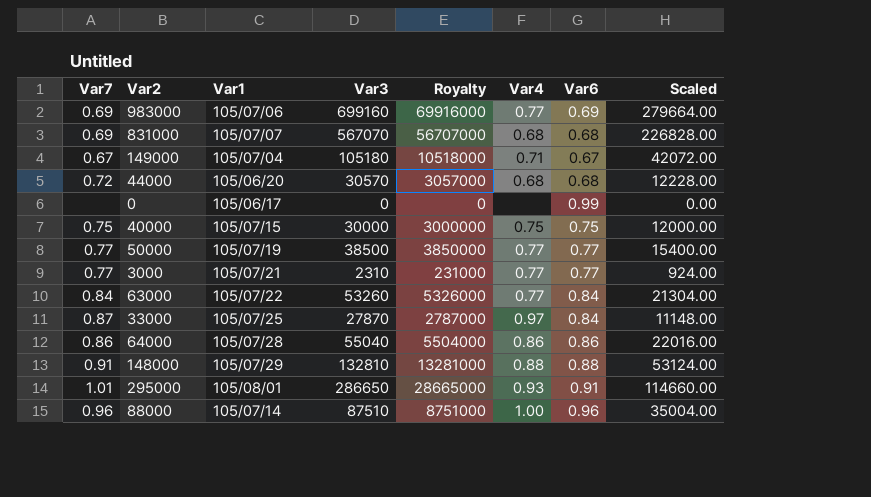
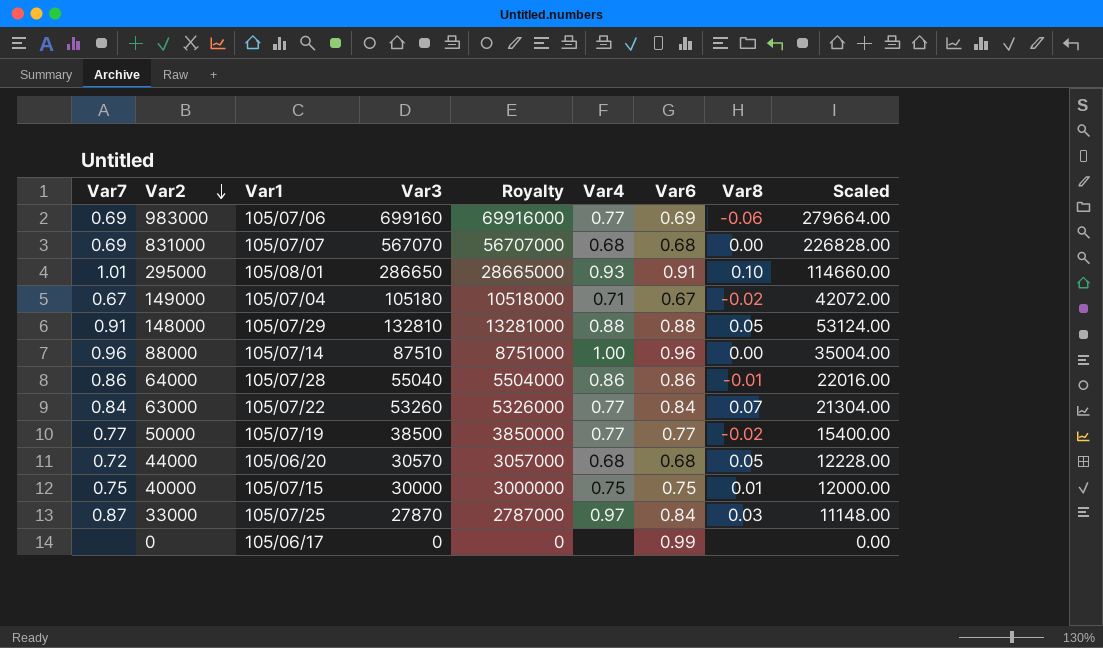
row order: none -> Var2 descending
column Var8 | position: none -> 8
row 3000: 0.77 | 105/07/21 | 2310 | 231000 | 0.77 | 0.77 | 924.00 -> none

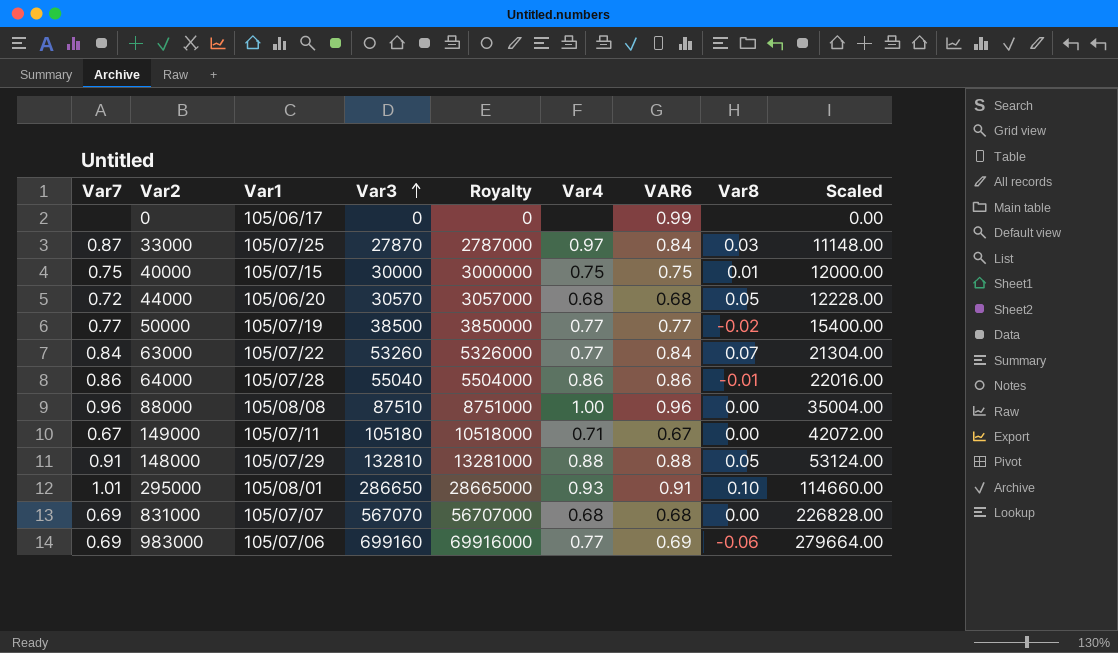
row order: Var2 descending -> Var3 ascending
column name: Var6 -> VAR6
88000 | Var1: 105/07/14 -> 105/08/08
149000 | Var1: 105/07/04 -> 105/07/11
149000 | Var8: -0.02 -> 0.00

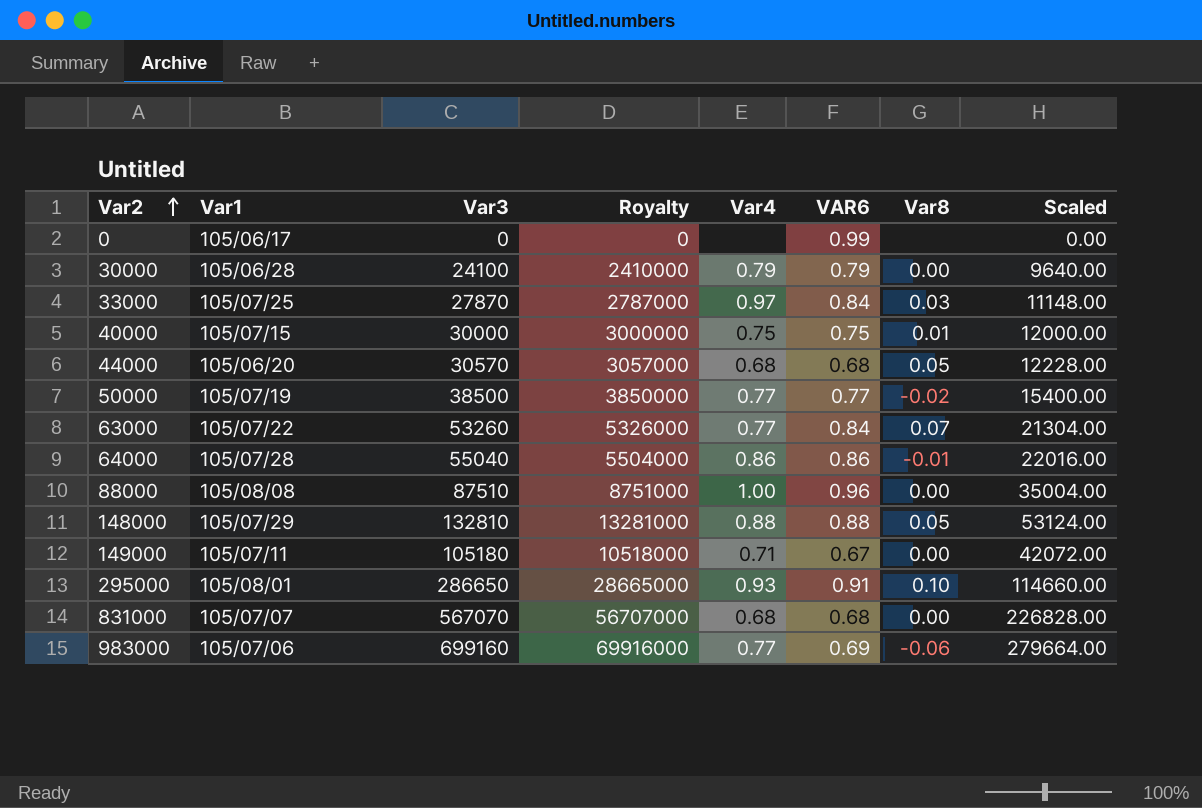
row order: Var3 ascending -> Var2 ascending
column Var7 | position: 1 -> none
row 30000: none -> 105/06/28 | 24100 | 2410000 | 0.79 | 0.79 | 0.00 | 9640.00

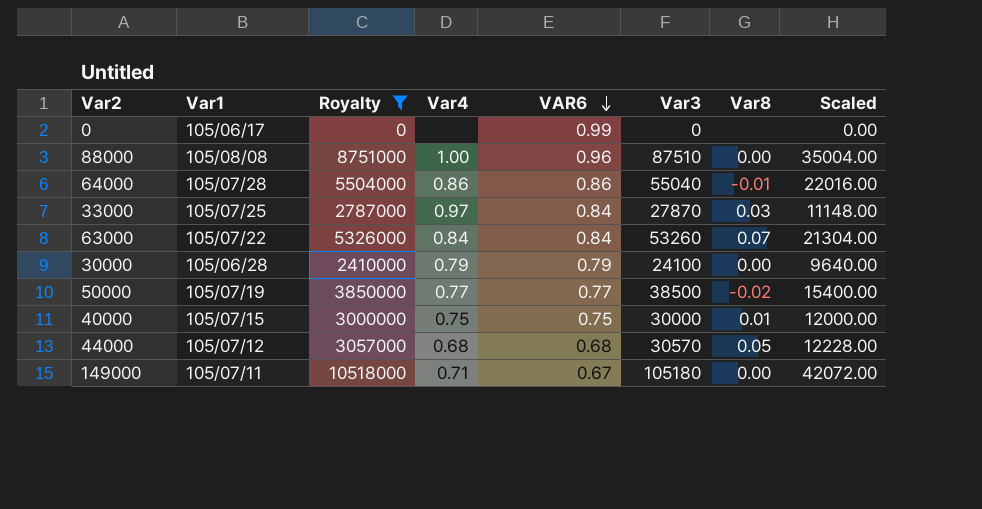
filter: none -> Royalty <= 10518000
row order: Var2 ascending -> VAR6 descending
column Var3 | position: 3 -> 6
63000 | Var4: 0.77 -> 0.84
44000 | Var1: 105/06/20 -> 105/07/12

